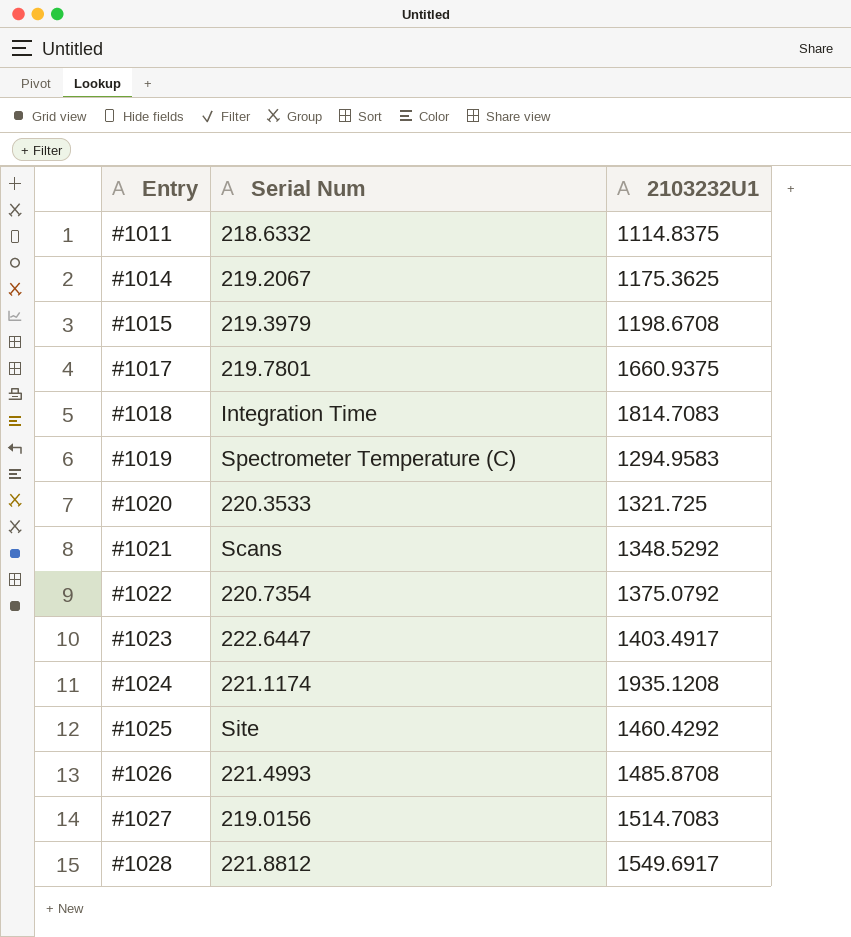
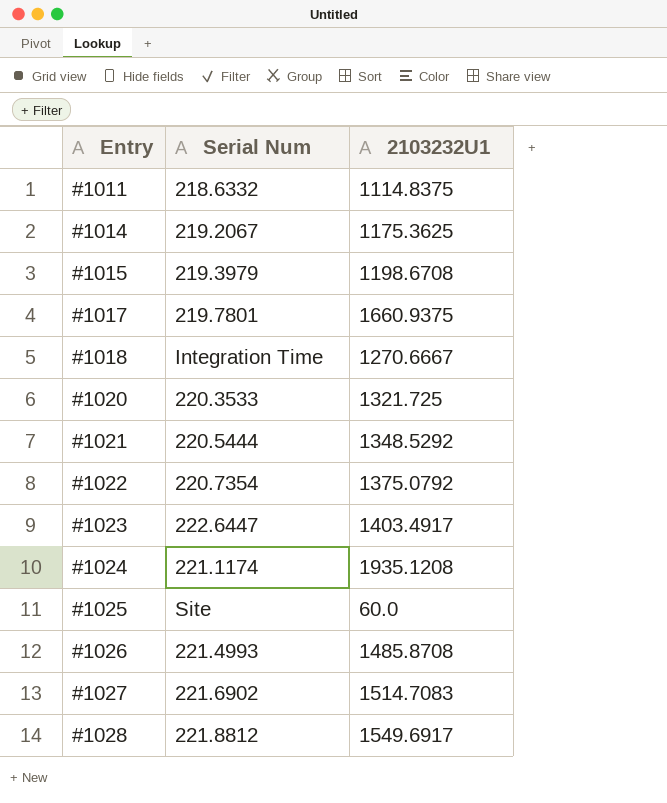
row #1019: Spectrometer Temperature (C) | 1294.9583 -> none
#1018 | 2103232U1: 1814.7083 -> 1270.6667
#1021 | Serial Num: Scans -> 220.5444
#1025 | 2103232U1: 1460.4292 -> 60.0
#1027 | Serial Num: 219.0156 -> 221.6902

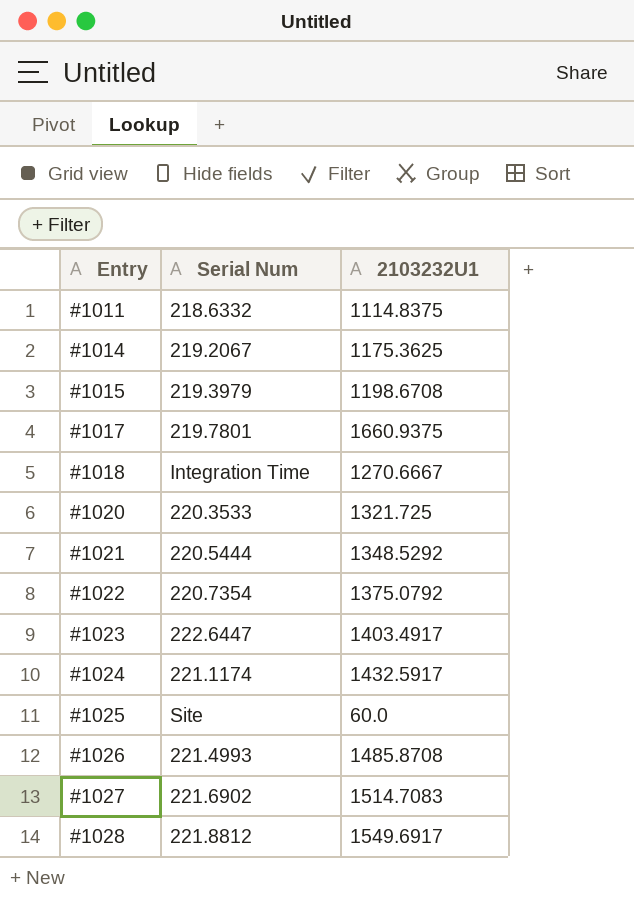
#1024 | 2103232U1: 1935.1208 -> 1432.5917

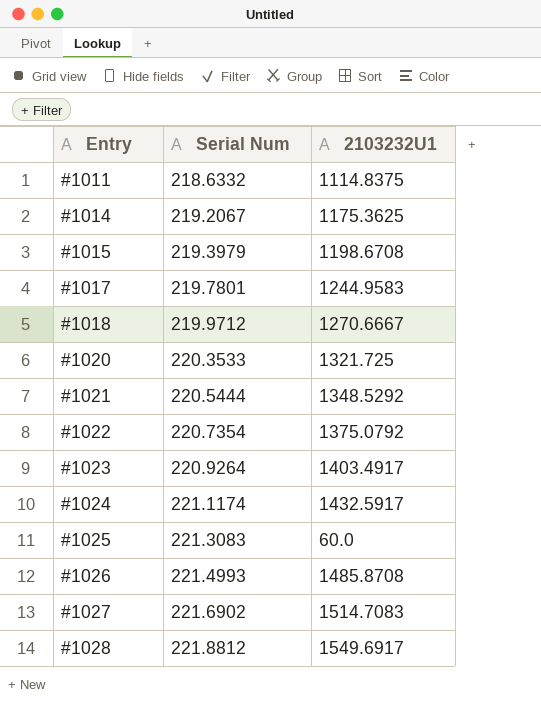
#1017 | 2103232U1: 1660.9375 -> 1244.9583
#1018 | Serial Num: Integration Time -> 219.9712
#1023 | Serial Num: 222.6447 -> 220.9264
#1025 | Serial Num: Site -> 221.3083

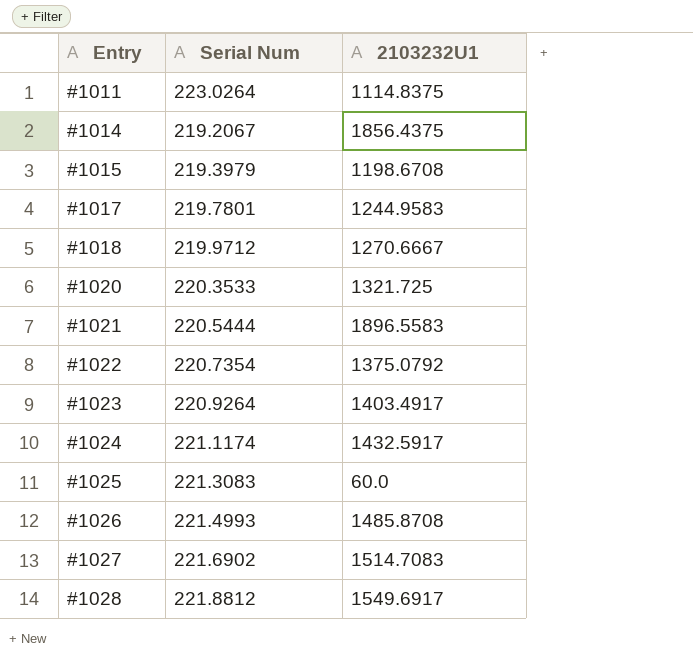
#1011 | Serial Num: 218.6332 -> 223.0264
#1014 | 2103232U1: 1175.3625 -> 1856.4375
#1021 | 2103232U1: 1348.5292 -> 1896.5583

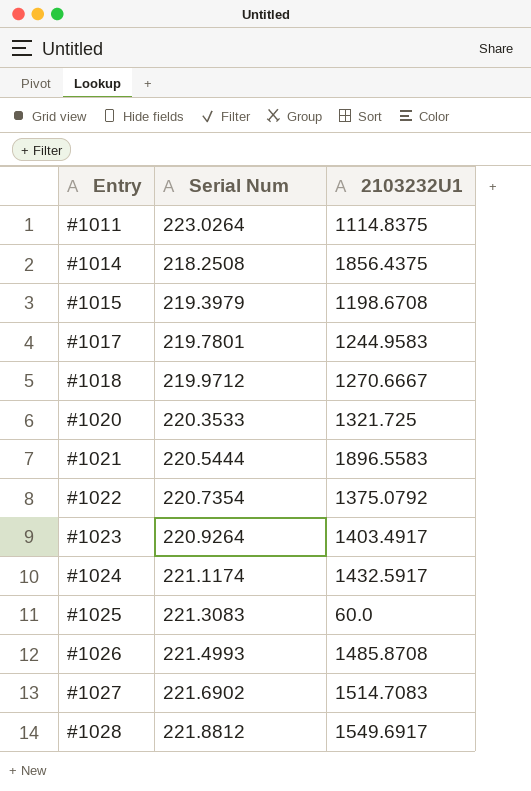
#1014 | Serial Num: 219.2067 -> 218.2508

